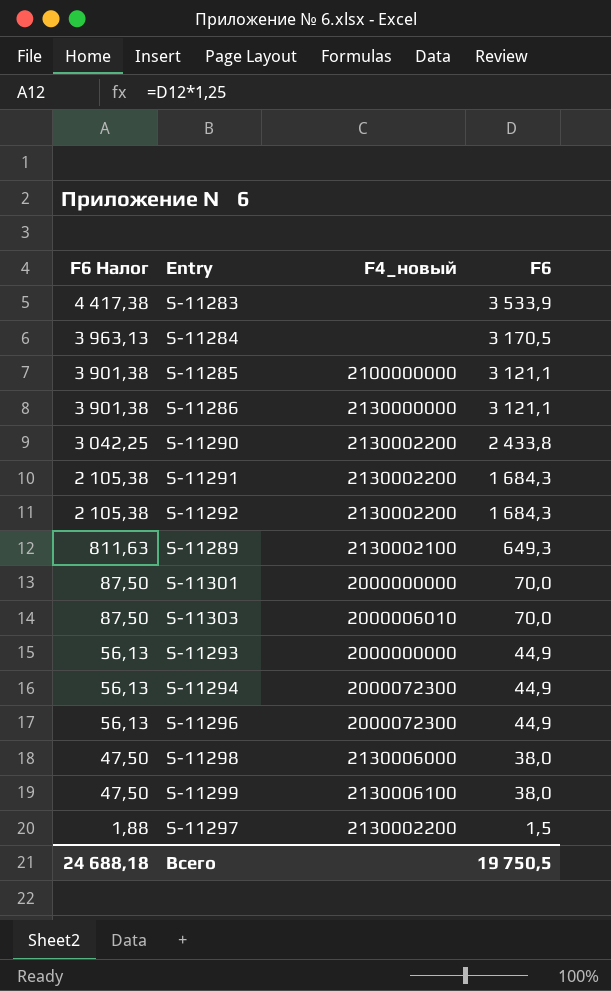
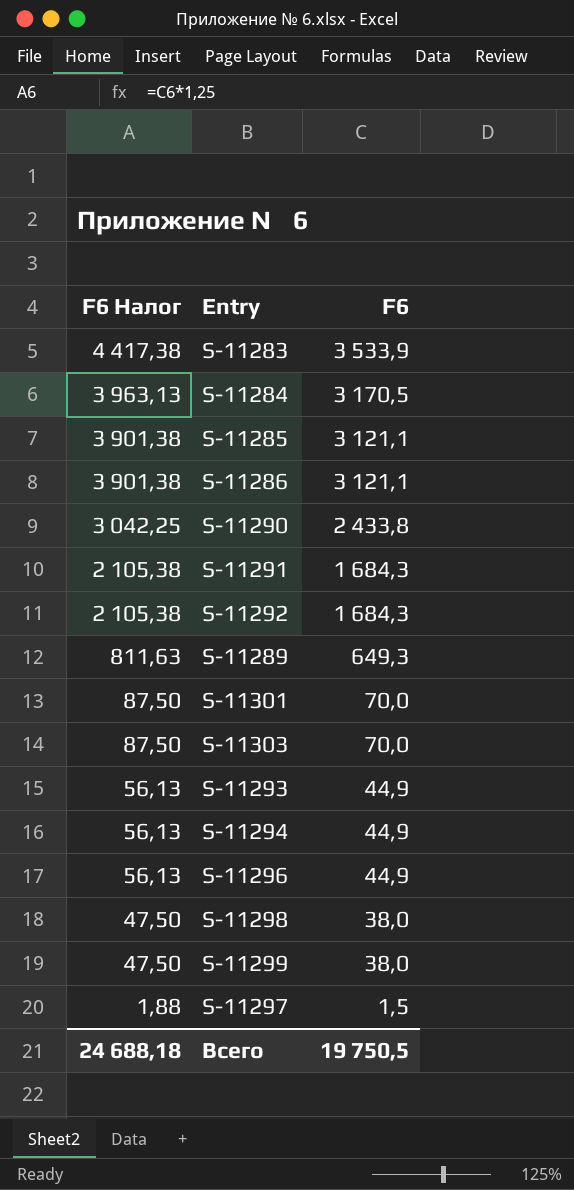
column F4_новый | position: 3 -> none

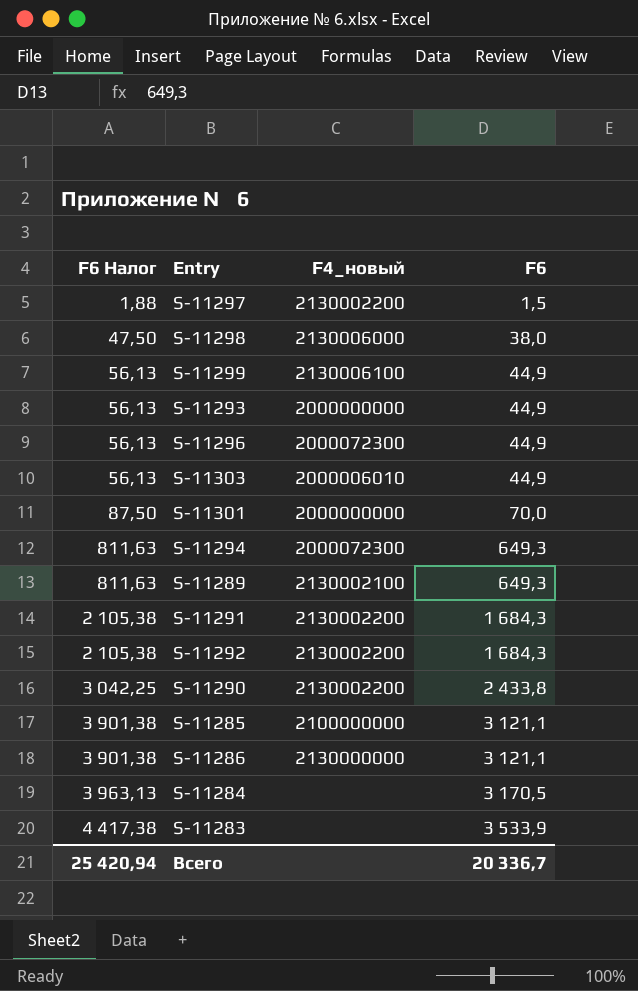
row order: F6 Налог descending -> F6 Налог ascending
column F4_новый | position: none -> 3
S-11299 | F6 Налог: 47,50 -> 56,13
S-11299 | F6: 38,0 -> 44,9
S-11303 | F6 Налог: 87,50 -> 56,13
S-11303 | F6: 70,0 -> 44,9
S-11294 | F6 Налог: 56,13 -> 811,63
S-11294 | F6: 44,9 -> 649,3
Всего | F6 Налог: 24 688,18 -> 25 420,94
Всего | F6: 19 750,5 -> 20 336,7

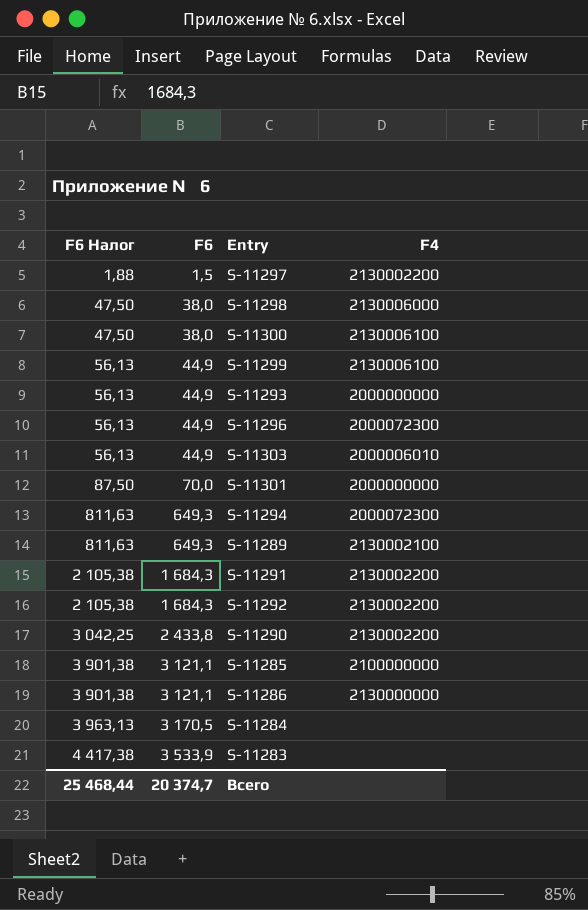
column F6 | position: 4 -> 2
column name: F4_новый -> F4
row S-11300: none -> 47,50 | 38,0 | 2130006100
Всего | F6 Налог: 25 420,94 -> 25 468,44
Всего | F6: 20 336,7 -> 20 374,7

